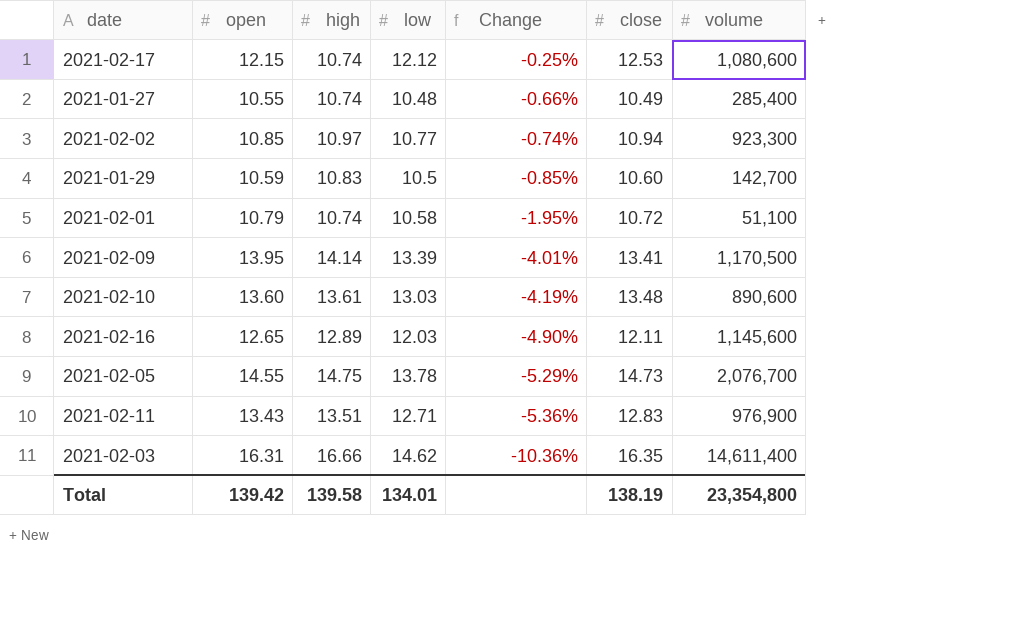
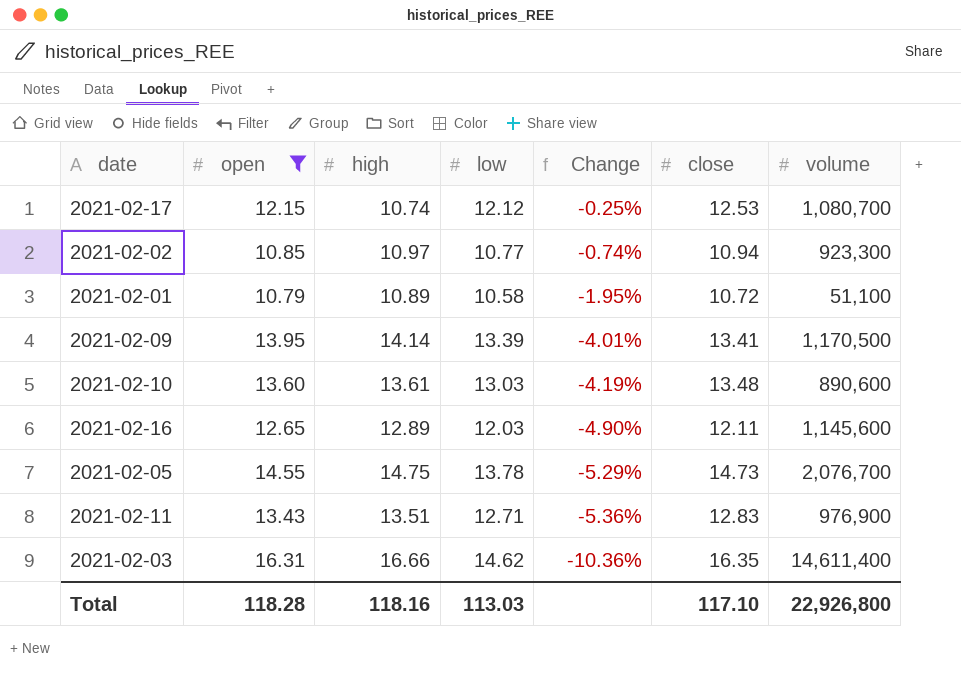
filter: none -> open >= 10.79
2021-02-17 | volume: 1,080,600 -> 1,080,700
2021-02-01 | high: 10.74 -> 10.89
Total | open: 139.42 -> 118.28
Total | high: 139.58 -> 118.16
Total | low: 134.01 -> 113.03
Total | close: 138.19 -> 117.10
Total | volume: 23,354,800 -> 22,926,800

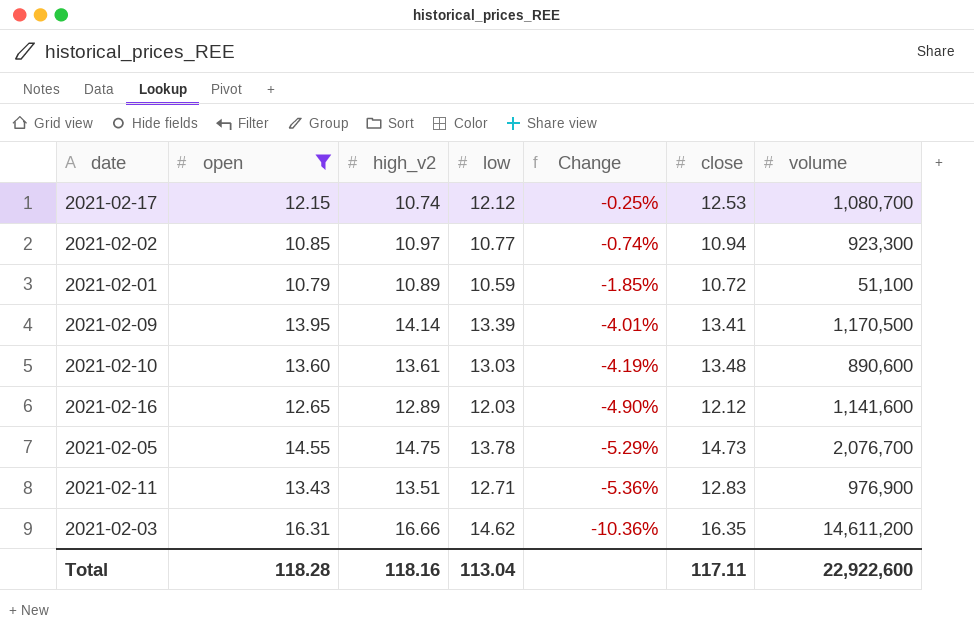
column name: high -> high_v2
2021-02-01 | low: 10.58 -> 10.59
2021-02-01 | Change: -1.95% -> -1.85%
2021-02-16 | close: 12.11 -> 12.12
2021-02-16 | volume: 1,145,600 -> 1,141,600
2021-02-03 | volume: 14,611,400 -> 14,611,200
Total | low: 113.03 -> 113.04
Total | close: 117.10 -> 117.11
Total | volume: 22,926,800 -> 22,922,600

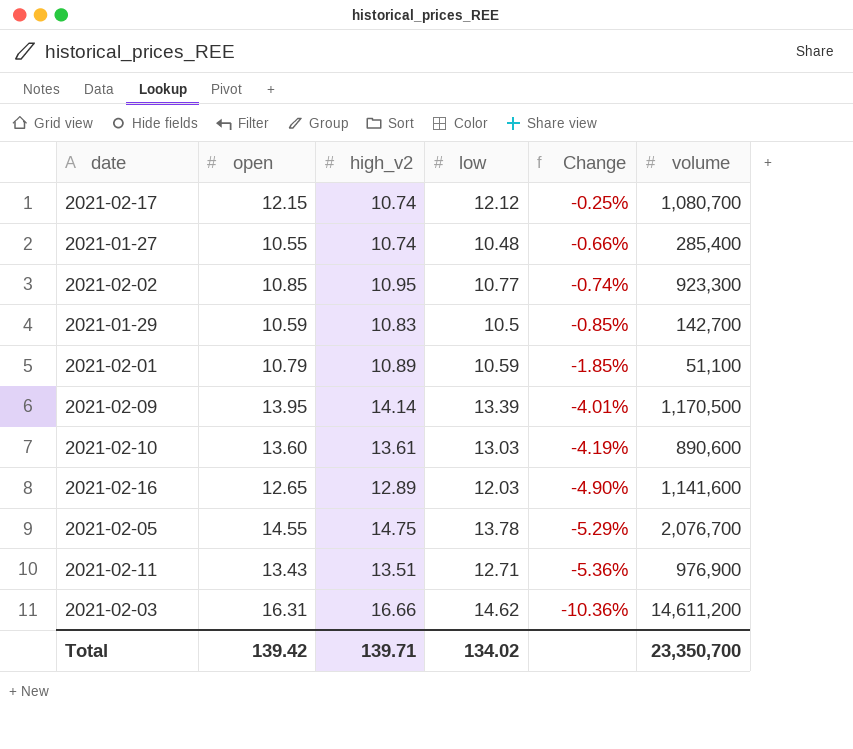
filter: open >= 10.79 -> none
column close | position: 6 -> none
2021-02-02 | high_v2: 10.97 -> 10.95
Total | open: 118.28 -> 139.42
Total | high_v2: 118.16 -> 139.71
Total | low: 113.04 -> 134.02
Total | volume: 22,922,600 -> 23,350,700

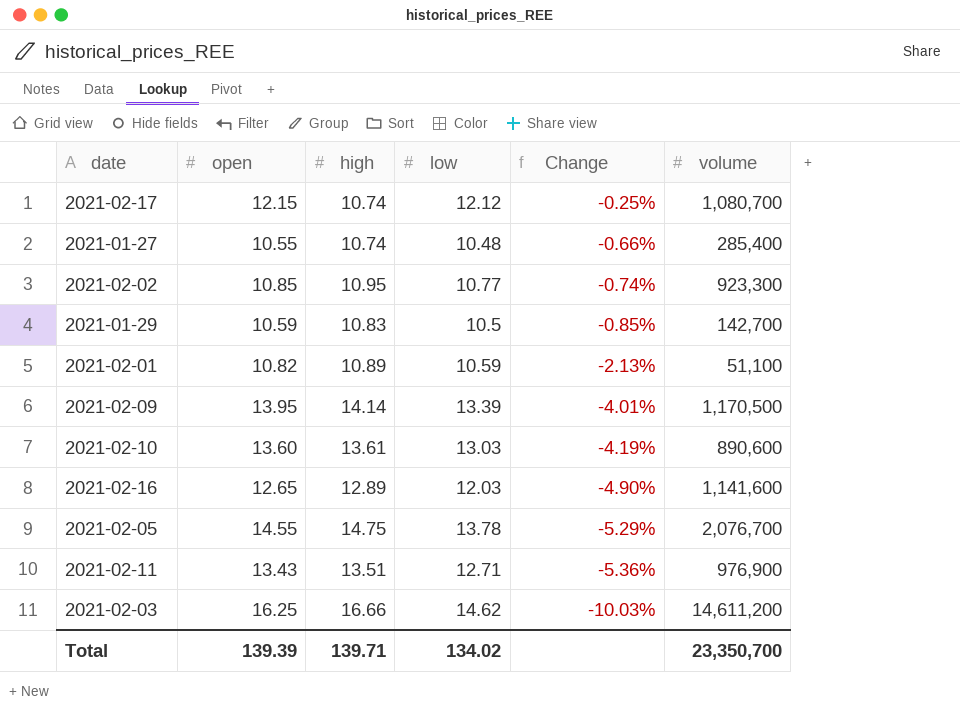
column name: high_v2 -> high
2021-02-01 | open: 10.79 -> 10.82
2021-02-01 | Change: -1.85% -> -2.13%
2021-02-03 | open: 16.31 -> 16.25
2021-02-03 | Change: -10.36% -> -10.03%
Total | open: 139.42 -> 139.39

